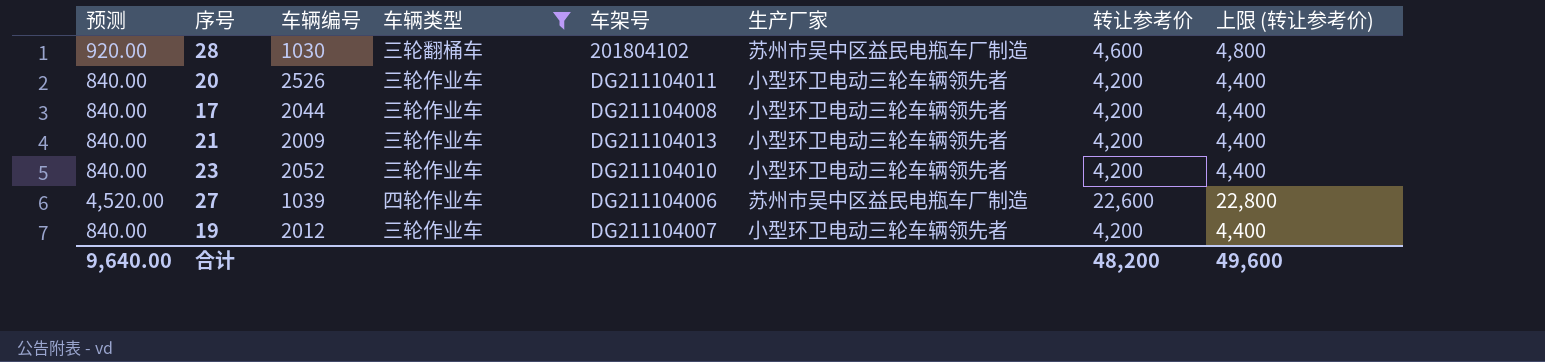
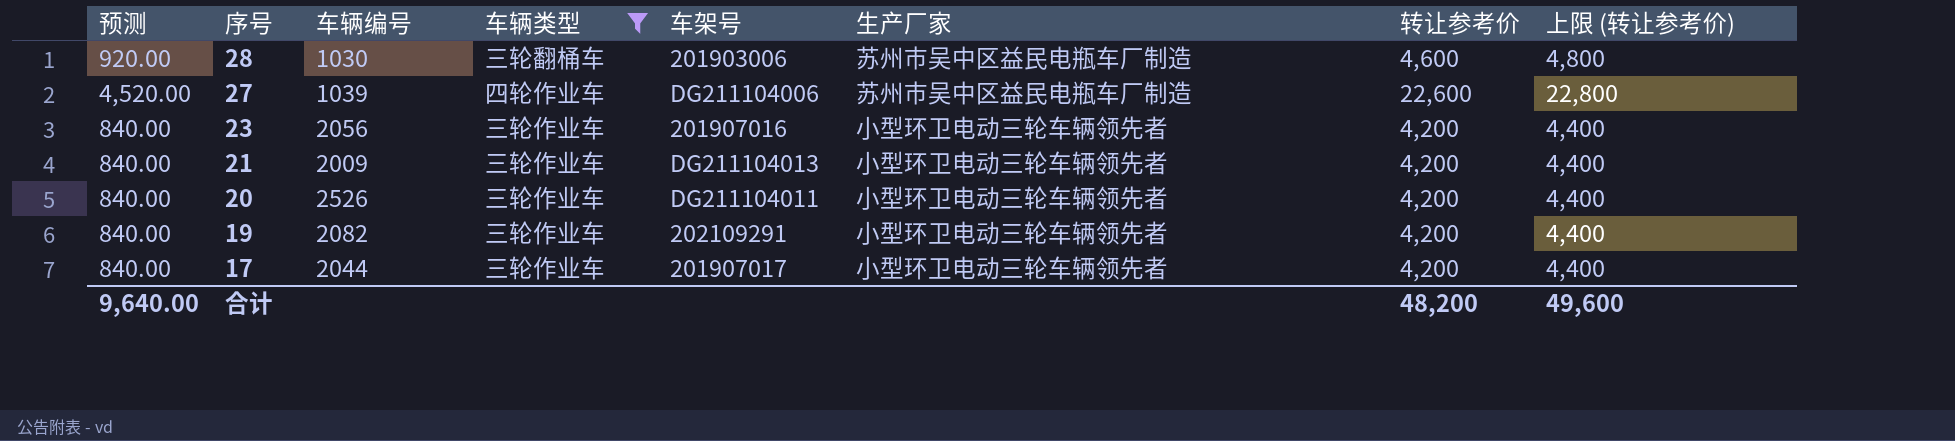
row order: none -> 序号 descending
28 | 车架号: 201804102 -> 201903006
23 | 车辆编号: 2052 -> 2056
23 | 车架号: DG211104010 -> 201907016
19 | 车辆编号: 2012 -> 2082
19 | 车架号: DG211104007 -> 202109291
17 | 车架号: DG211104008 -> 201907017

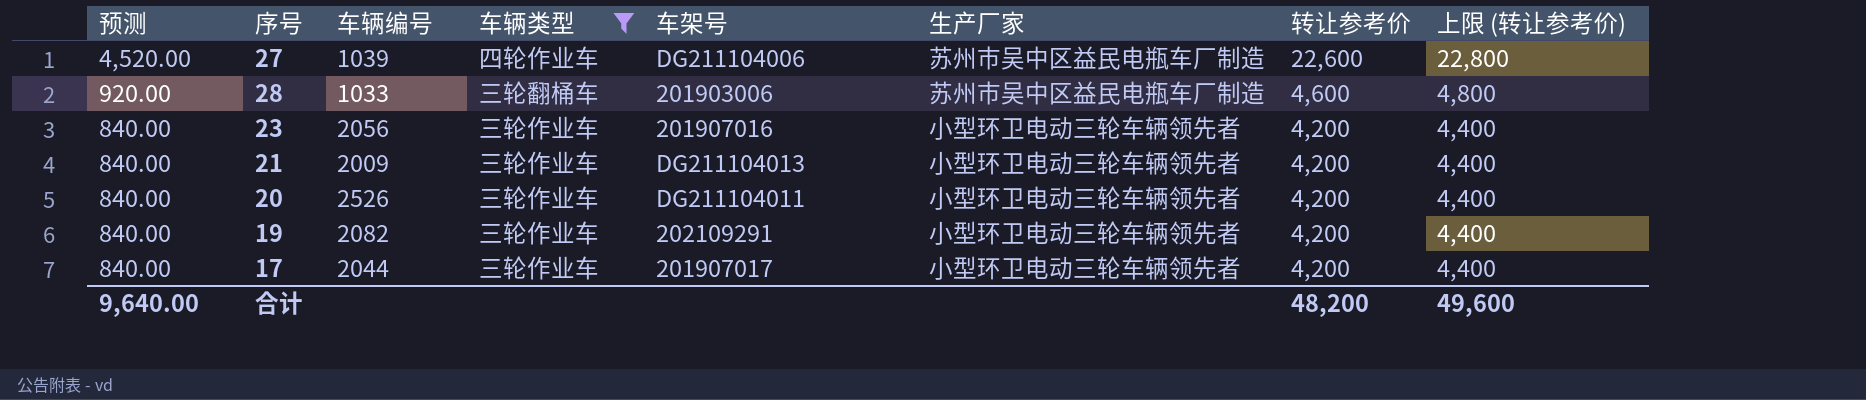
row order: 序号 descending -> 预测 descending
28 | 车辆编号: 1030 -> 1033

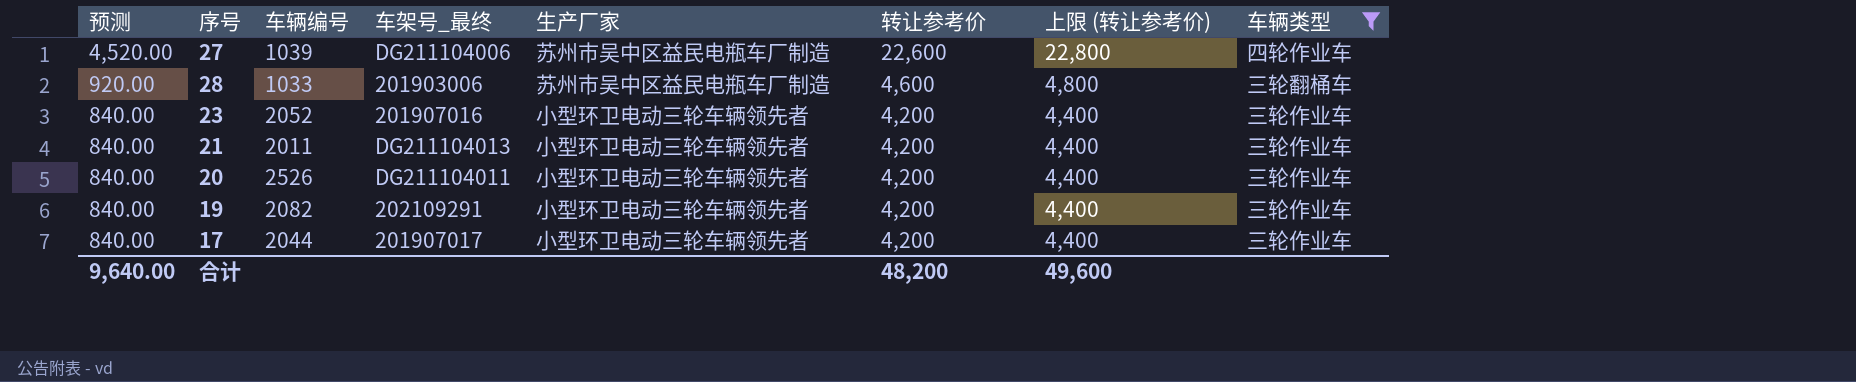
column name: 车架号 -> 车架号_最终
column 车辆类型 | position: 4 -> 8
23 | 车辆编号: 2056 -> 2052
21 | 车辆编号: 2009 -> 2011

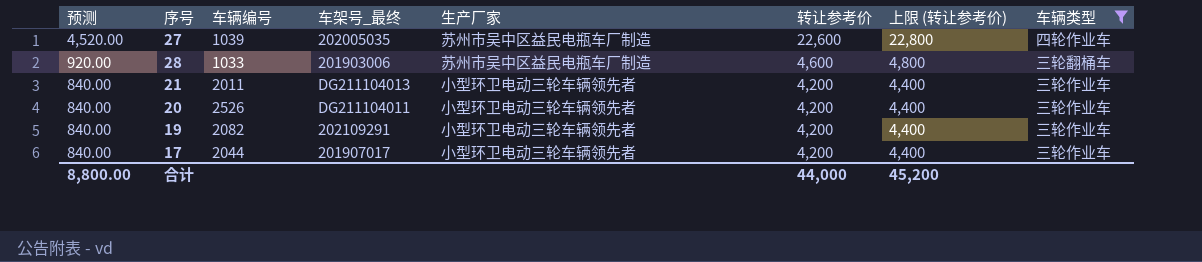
row 23: 840.00 | 2052 | 201907016 | 小型环卫电动三轮车辆领先者 | 4,200 | 4,400 | 三轮作业车 -> none
27 | 车架号_最终: DG211104006 -> 202005035
合计 | 预测: 9,640.00 -> 8,800.00
合计 | 转让参考价: 48,200 -> 44,000
合计 | 上限 (转让参考价): 49,600 -> 45,200

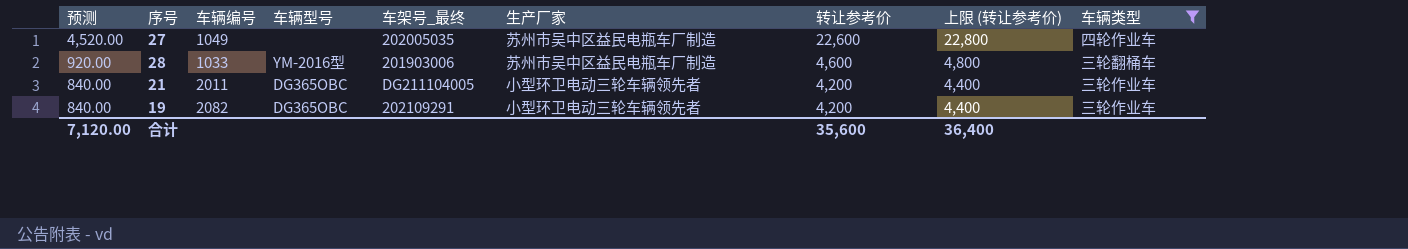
column 车辆型号 | position: none -> 4
row 20: 840.00 | 2526 | DG211104011 | 小型环卫电动三轮车辆领先者 | 4,200 | 4,400 | 三轮作业车 -> none
row 17: 840.00 | 2044 | 201907017 | 小型环卫电动三轮车辆领先者 | 4,200 | 4,400 | 三轮作业车 -> none
27 | 车辆编号: 1039 -> 1049
21 | 车架号_最终: DG211104013 -> DG211104005
合计 | 预测: 8,800.00 -> 7,120.00
合计 | 转让参考价: 44,000 -> 35,600
合计 | 上限 (转让参考价): 45,200 -> 36,400

